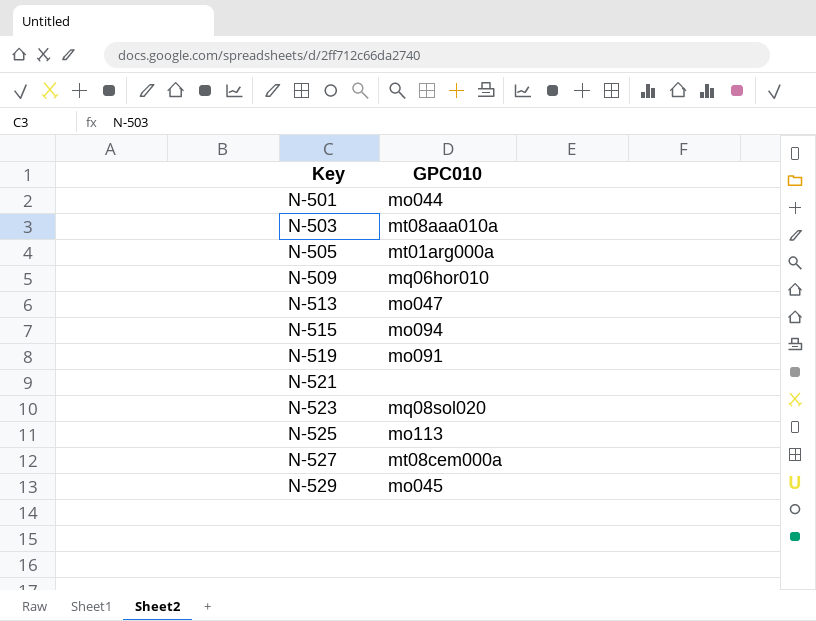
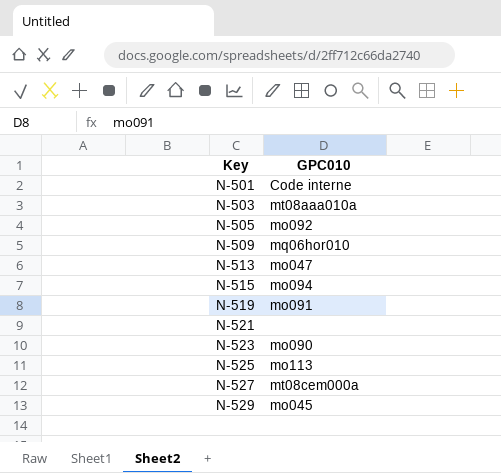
N-501 | GPC010: mo044 -> Code interne
N-505 | GPC010: mt01arg000a -> mo092
N-523 | GPC010: mq08sol020 -> mo090

